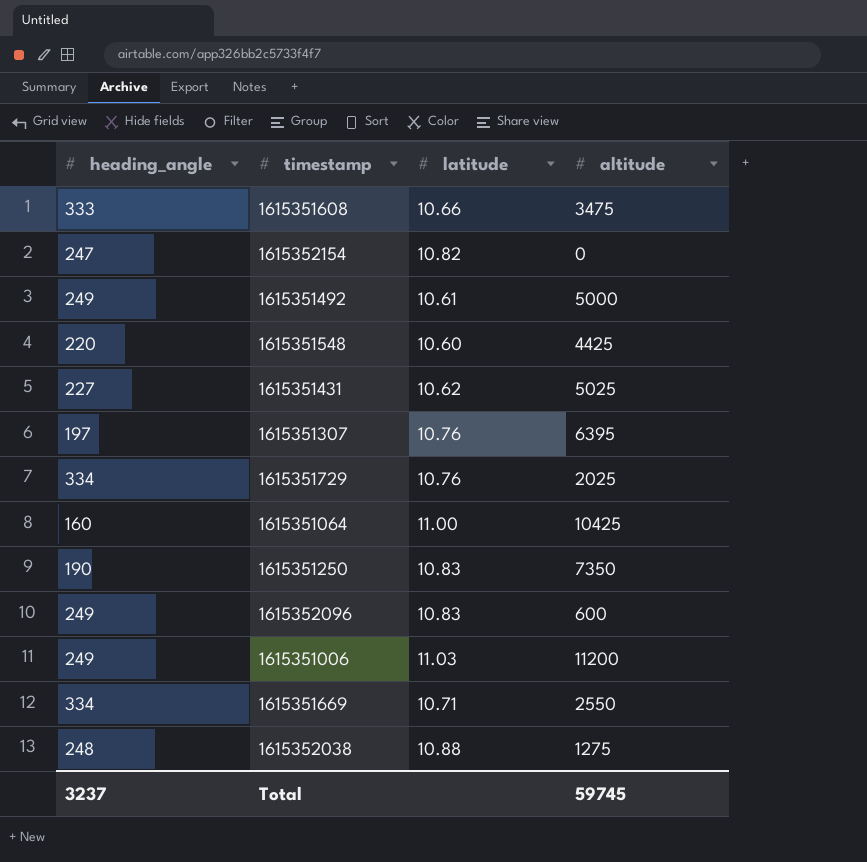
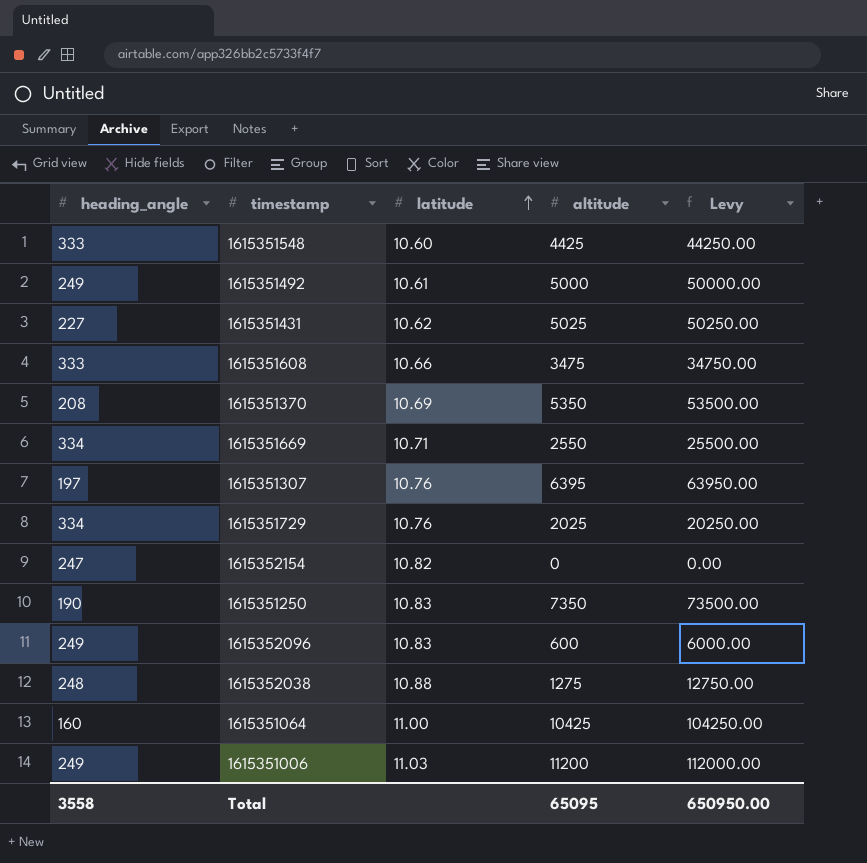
row order: none -> latitude ascending
column Levy | formula: none -> [altitude] * 10
1615351548 | heading_angle: 220 -> 333
row 1615351370: none -> 208 | 10.69 | 5350 | 53500.00
Total | heading_angle: 3237 -> 3558
Total | altitude: 59745 -> 65095

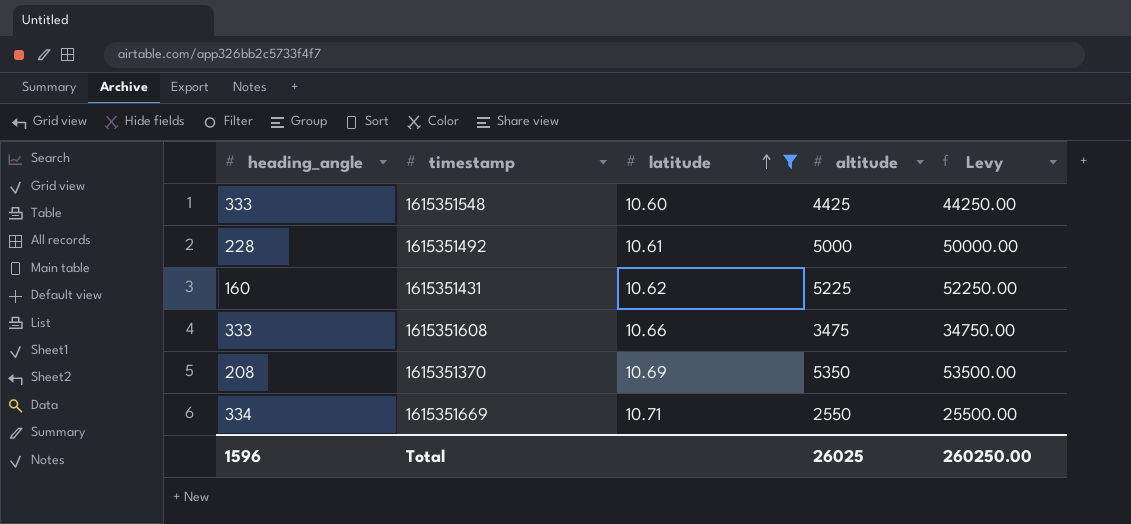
filter: none -> latitude <= 10.71
1615351492 | heading_angle: 249 -> 228
1615351431 | heading_angle: 227 -> 160
1615351431 | altitude: 5025 -> 5225
1615351431 | Levy: 50250.00 -> 52250.00
Total | heading_angle: 3558 -> 1596
Total | altitude: 65095 -> 26025
Total | Levy: 650950.00 -> 260250.00

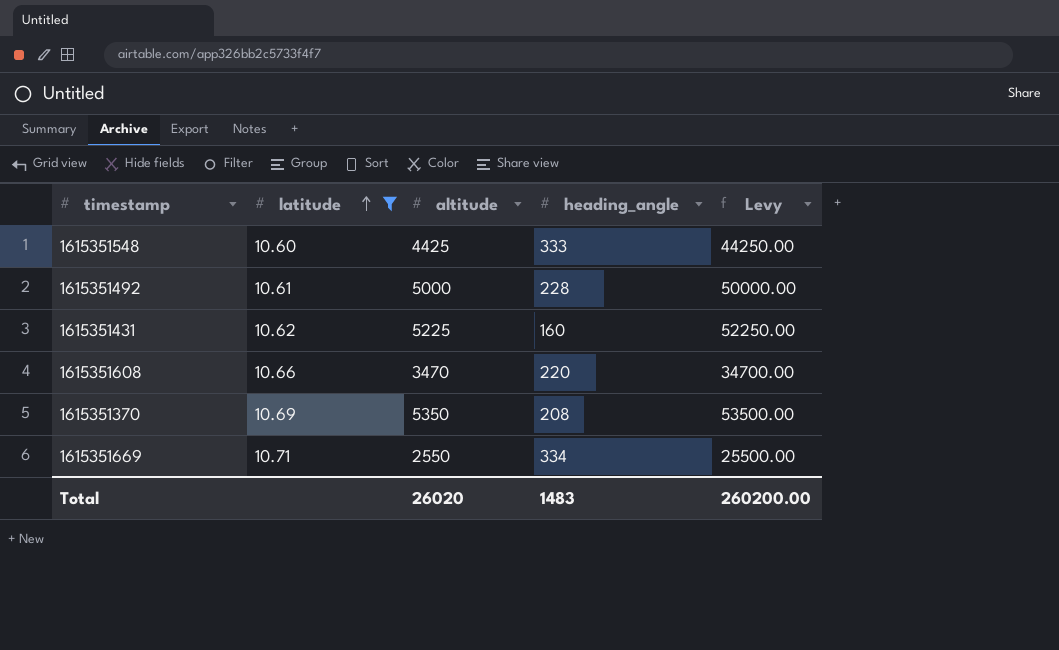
column heading_angle | position: 1 -> 4
1615351608 | altitude: 3475 -> 3470
1615351608 | heading_angle: 333 -> 220
1615351608 | Levy: 34750.00 -> 34700.00
Total | altitude: 26025 -> 26020
Total | heading_angle: 1596 -> 1483
Total | Levy: 260250.00 -> 260200.00

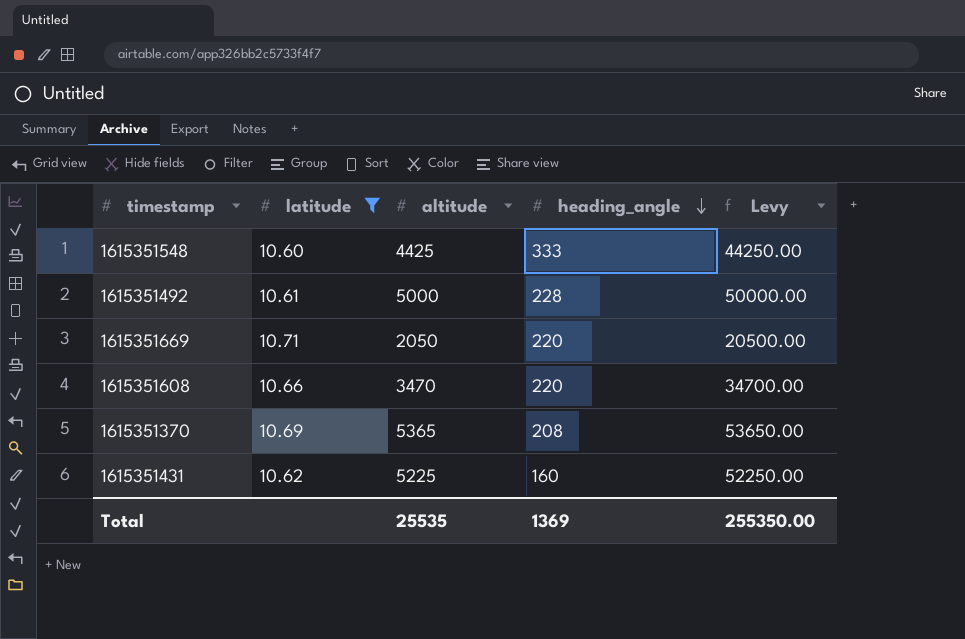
row order: latitude ascending -> heading_angle descending
1615351669 | altitude: 2550 -> 2050
1615351669 | heading_angle: 334 -> 220
1615351669 | Levy: 25500.00 -> 20500.00
1615351370 | altitude: 5350 -> 5365
1615351370 | Levy: 53500.00 -> 53650.00
Total | altitude: 26020 -> 25535
Total | heading_angle: 1483 -> 1369
Total | Levy: 260200.00 -> 255350.00

